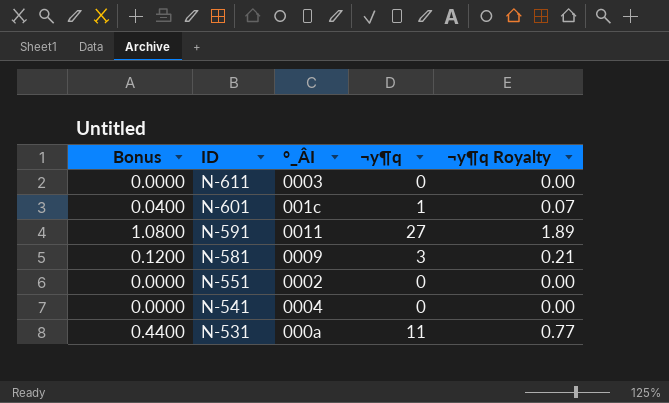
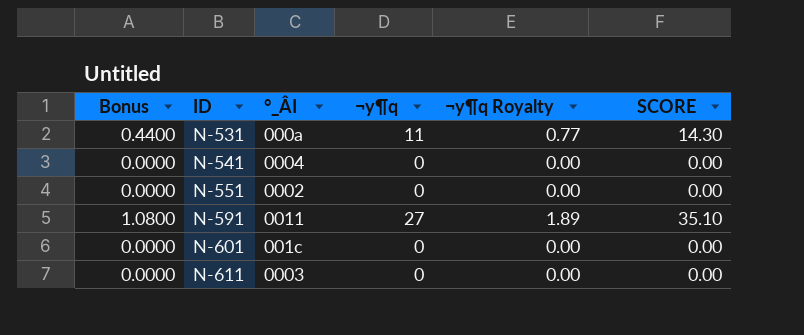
row order: ID descending -> ID ascending
column SCORE | formula: none -> [¬y¶q] * 1.3
row N-581: 0.1200 | 0009 | 3 | 0.21 -> none
N-601 | Bonus: 0.0400 -> 0.0000
N-601 | ¬y¶q: 1 -> 0
N-601 | ¬y¶q Royalty: 0.07 -> 0.00

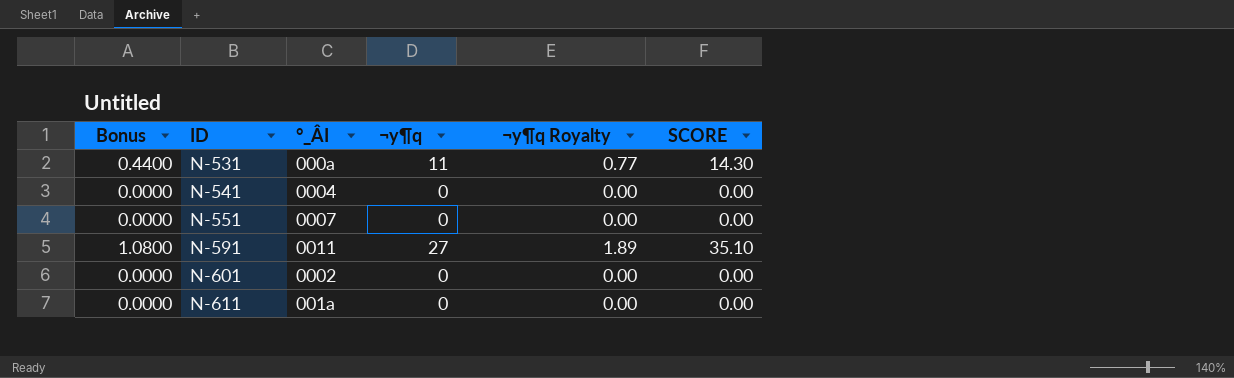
N-551 | °_ÂI: 0002 -> 0007
N-601 | °_ÂI: 001c -> 0002
N-611 | °_ÂI: 0003 -> 001a

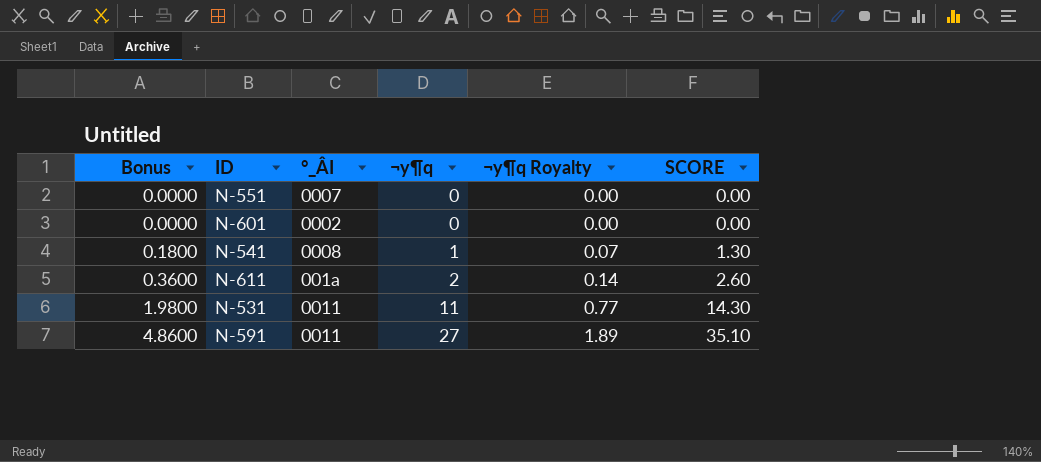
row order: ID ascending -> Bonus ascending
column Bonus | formula: [¬y¶q] * 0.04 -> [¬y¶q] * 0.18
N-541 | °_ÂI: 0004 -> 0008
N-541 | ¬y¶q: 0 -> 1
N-541 | ¬y¶q Royalty: 0.00 -> 0.07
N-541 | SCORE: 0.00 -> 1.30
N-611 | ¬y¶q: 0 -> 2
N-611 | ¬y¶q Royalty: 0.00 -> 0.14
N-611 | SCORE: 0.00 -> 2.60
N-531 | °_ÂI: 000a -> 0011

